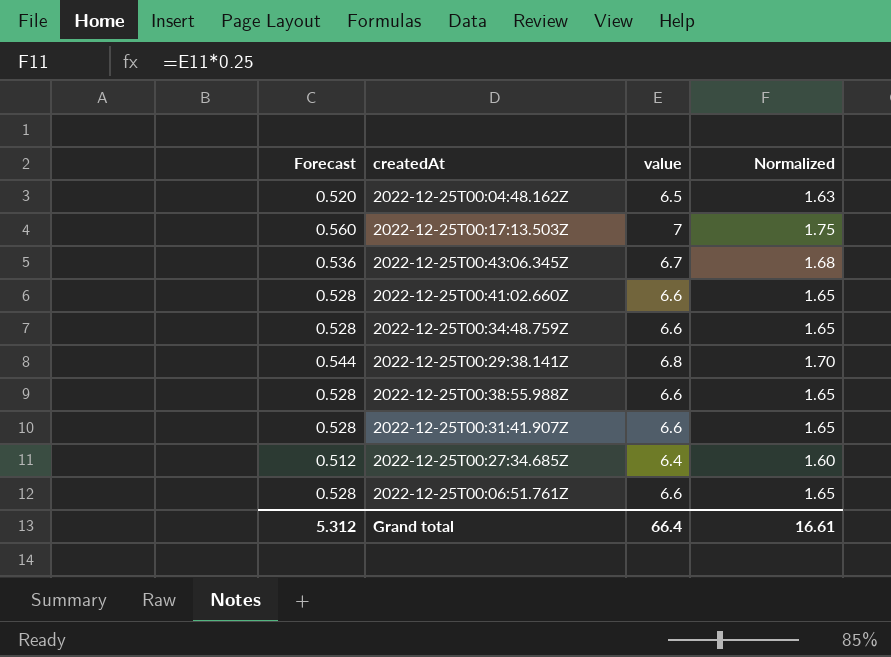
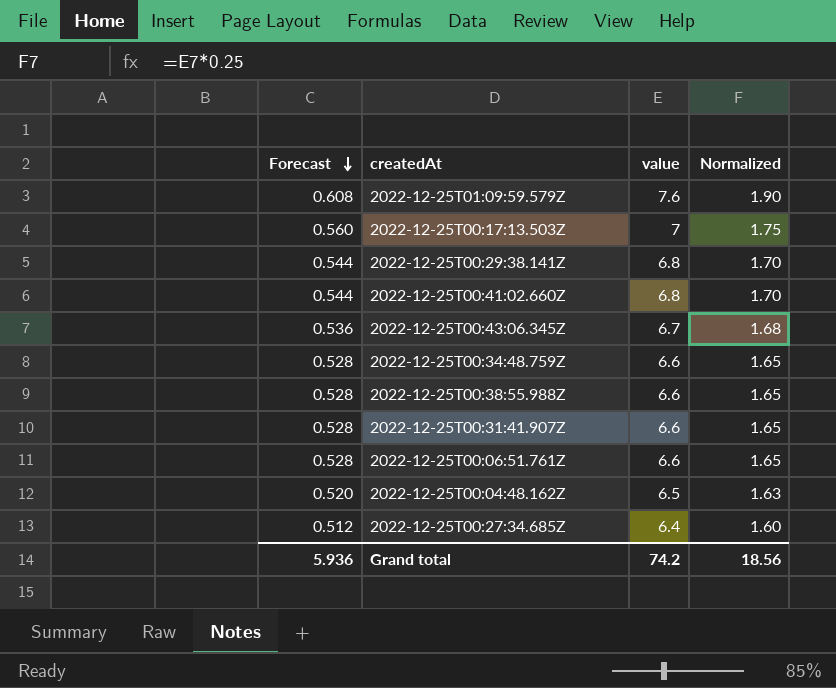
row order: none -> Forecast descending
row 2022-12-25T01:09:59.579Z: none -> 0.608 | 7.6 | 1.90
2022-12-25T00:41:02.660Z | Forecast: 0.528 -> 0.544
2022-12-25T00:41:02.660Z | value: 6.6 -> 6.8
2022-12-25T00:41:02.660Z | Normalized: 1.65 -> 1.70
Grand total | Forecast: 5.312 -> 5.936
Grand total | value: 66.4 -> 74.2
Grand total | Normalized: 16.61 -> 18.56

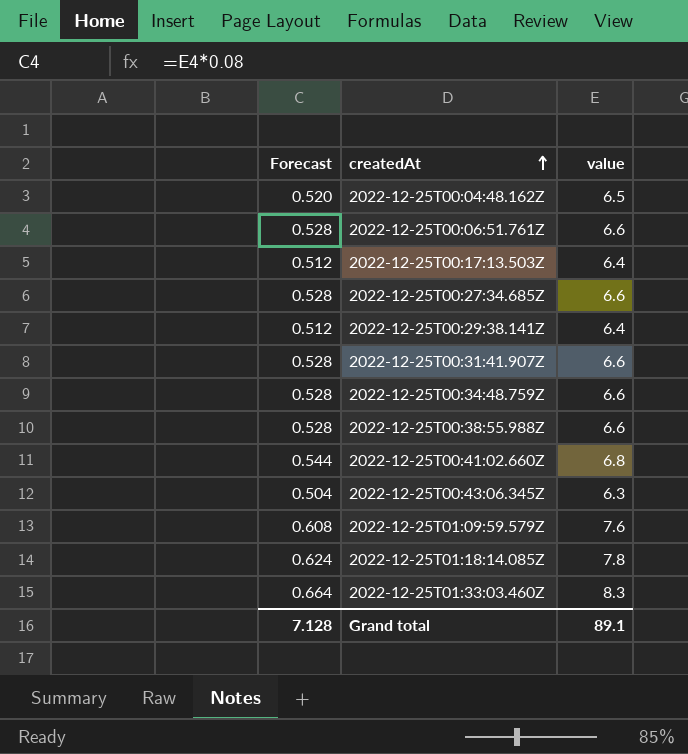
row order: Forecast descending -> createdAt ascending
column Normalized | formula: [value] * 0.25 -> none
2022-12-25T00:17:13.503Z | Forecast: 0.560 -> 0.512
2022-12-25T00:17:13.503Z | value: 7 -> 6.4
2022-12-25T00:27:34.685Z | Forecast: 0.512 -> 0.528
2022-12-25T00:27:34.685Z | value: 6.4 -> 6.6
2022-12-25T00:29:38.141Z | Forecast: 0.544 -> 0.512
2022-12-25T00:29:38.141Z | value: 6.8 -> 6.4
2022-12-25T00:43:06.345Z | Forecast: 0.536 -> 0.504
2022-12-25T00:43:06.345Z | value: 6.7 -> 6.3
row 2022-12-25T01:18:14.085Z: none -> 0.624 | 7.8
row 2022-12-25T01:33:03.460Z: none -> 0.664 | 8.3
Grand total | Forecast: 5.936 -> 7.128
Grand total | value: 74.2 -> 89.1

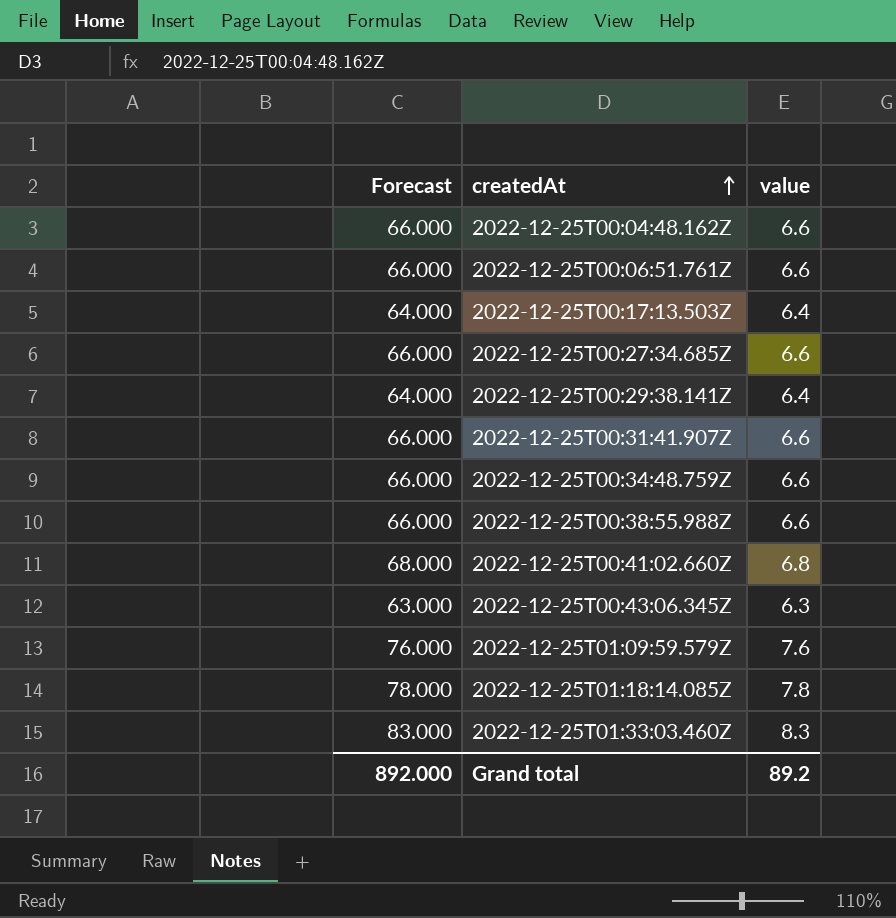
column Forecast | formula: [value] * 0.08 -> [value] * 10
2022-12-25T00:04:48.162Z | value: 6.5 -> 6.6
Grand total | Forecast: 7.128 -> 892.000
Grand total | value: 89.1 -> 89.2

